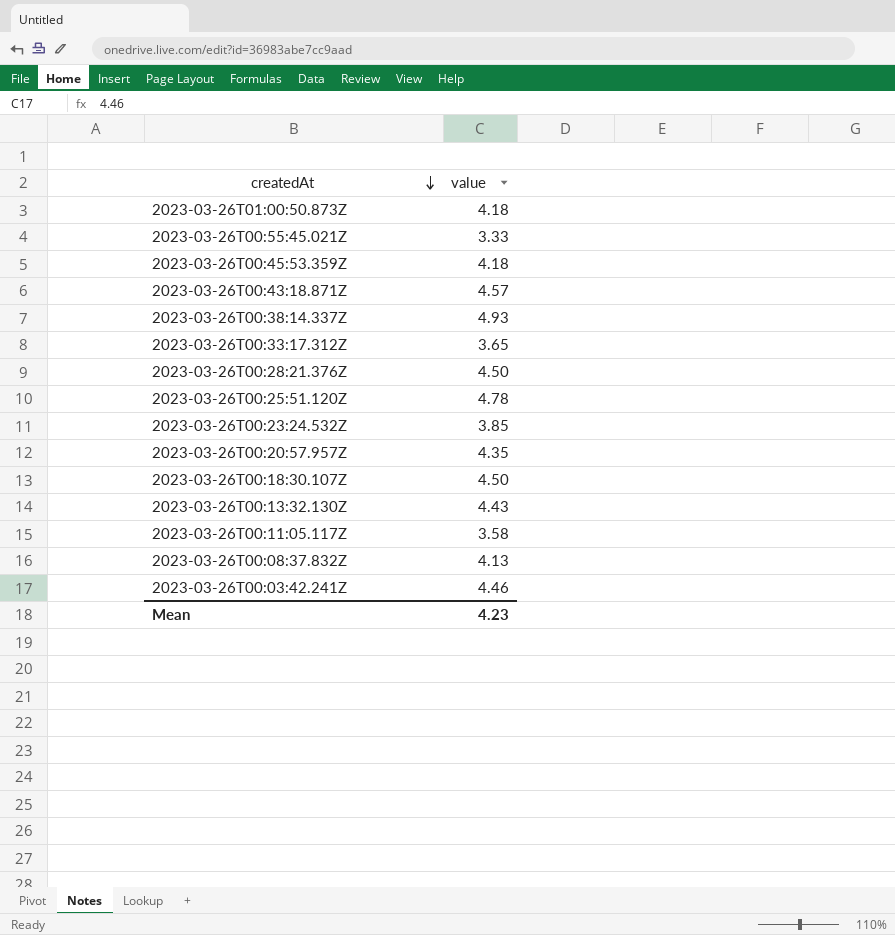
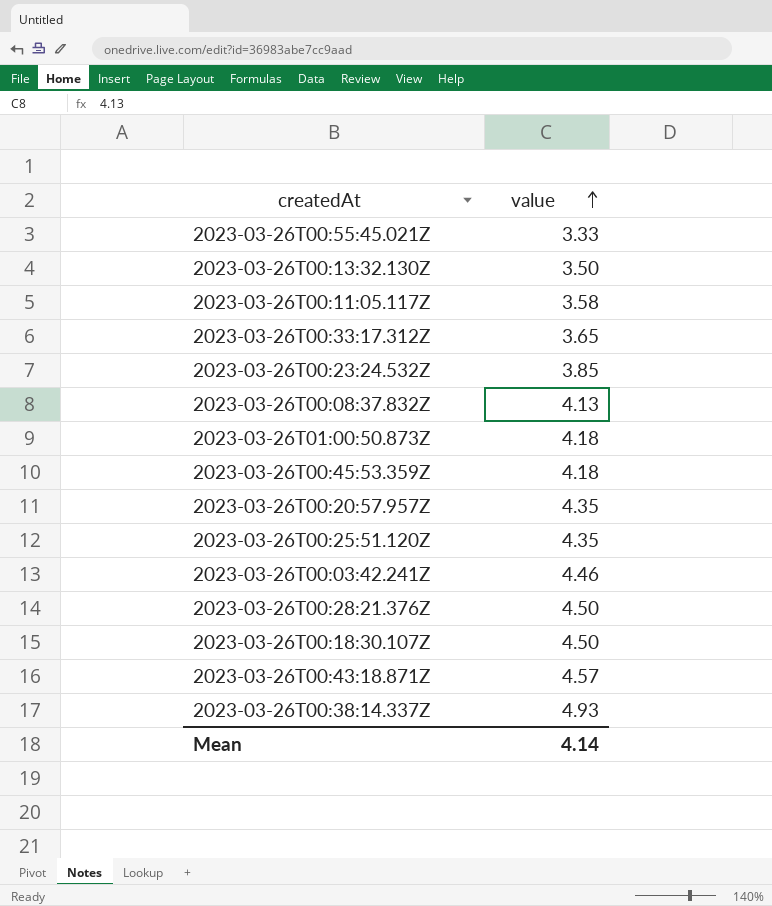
row order: createdAt descending -> value ascending
2023-03-26T00:13:32.130Z | value: 4.43 -> 3.50
2023-03-26T00:25:51.120Z | value: 4.78 -> 4.35
Mean | value: 4.23 -> 4.14

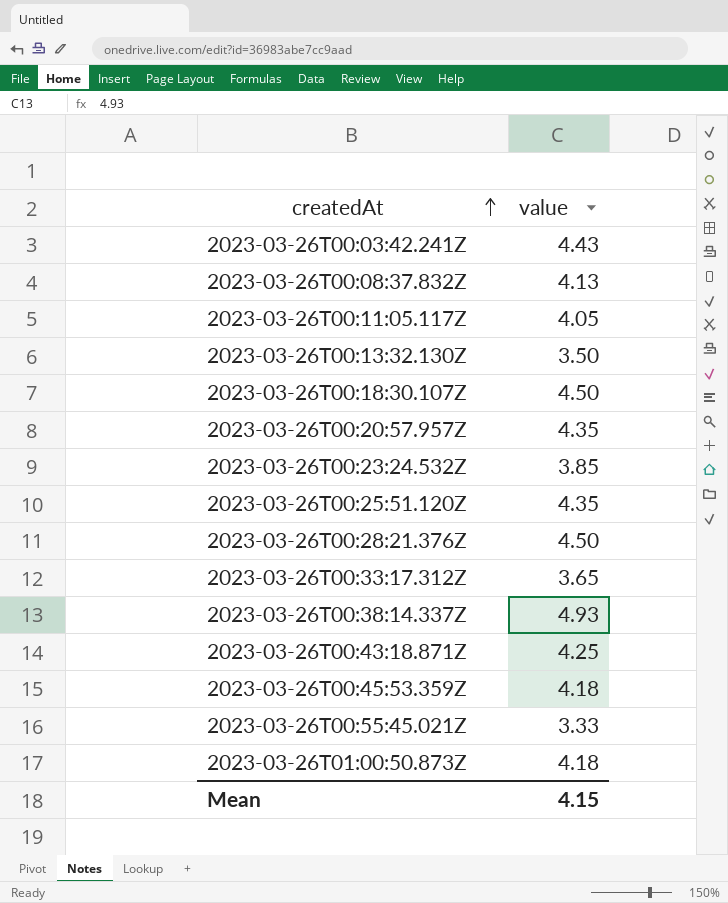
row order: value ascending -> createdAt ascending
2023-03-26T00:03:42.241Z | value: 4.46 -> 4.43
2023-03-26T00:11:05.117Z | value: 3.58 -> 4.05
2023-03-26T00:43:18.871Z | value: 4.57 -> 4.25
Mean | value: 4.14 -> 4.15

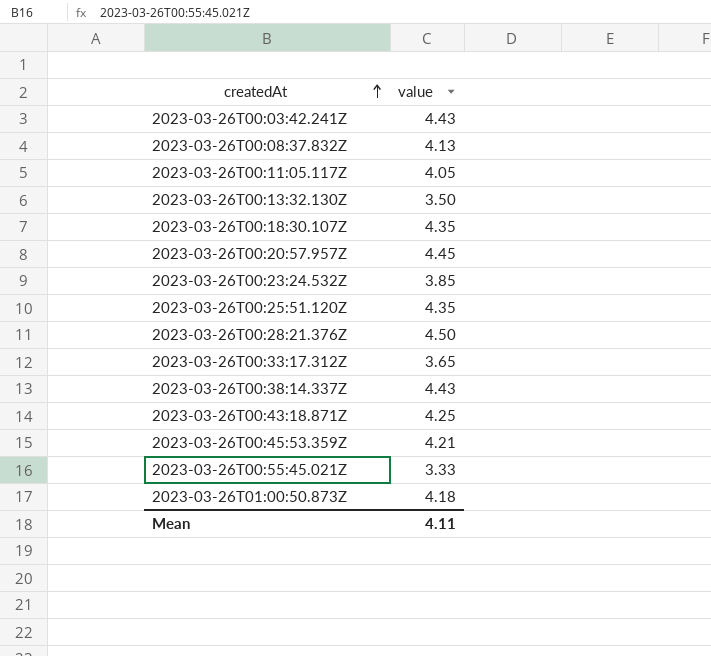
2023-03-26T00:18:30.107Z | value: 4.50 -> 4.35
2023-03-26T00:20:57.957Z | value: 4.35 -> 4.45
2023-03-26T00:38:14.337Z | value: 4.93 -> 4.43
2023-03-26T00:45:53.359Z | value: 4.18 -> 4.21
Mean | value: 4.15 -> 4.11

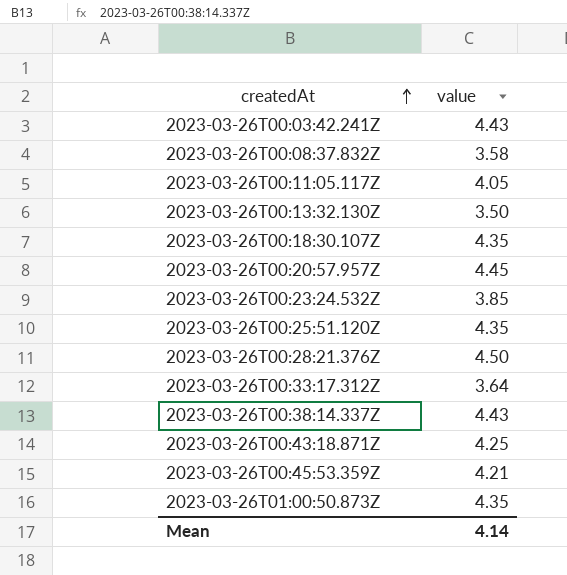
row 2023-03-26T00:55:45.021Z: 3.33 -> none
2023-03-26T00:08:37.832Z | value: 4.13 -> 3.58
2023-03-26T00:33:17.312Z | value: 3.65 -> 3.64
2023-03-26T01:00:50.873Z | value: 4.18 -> 4.35
Mean | value: 4.11 -> 4.14

